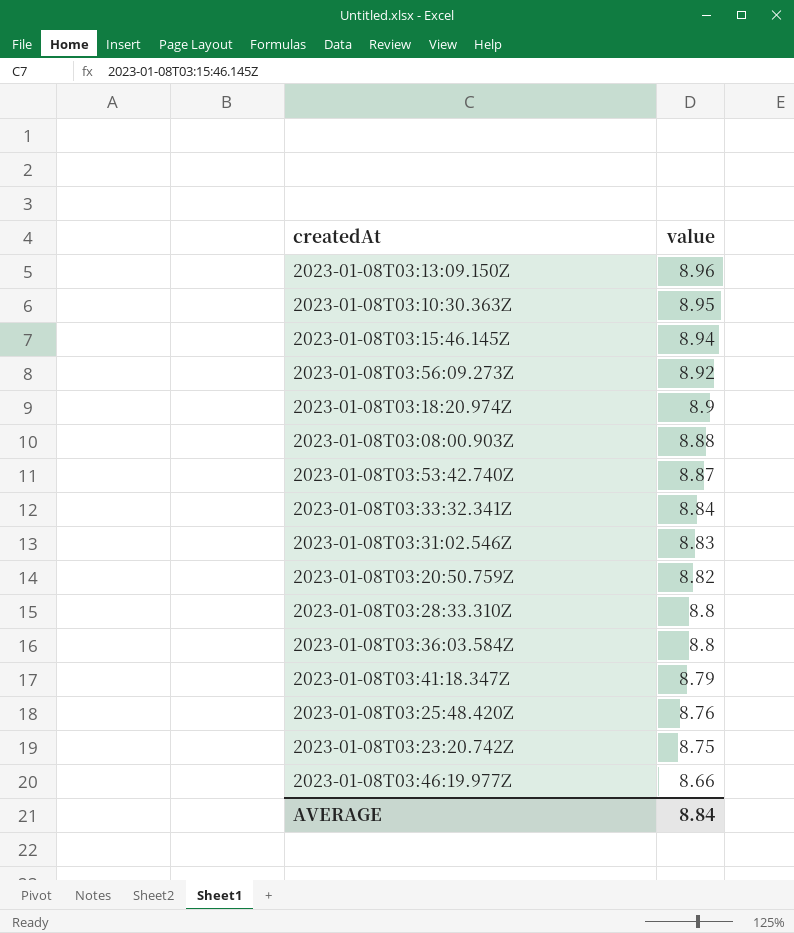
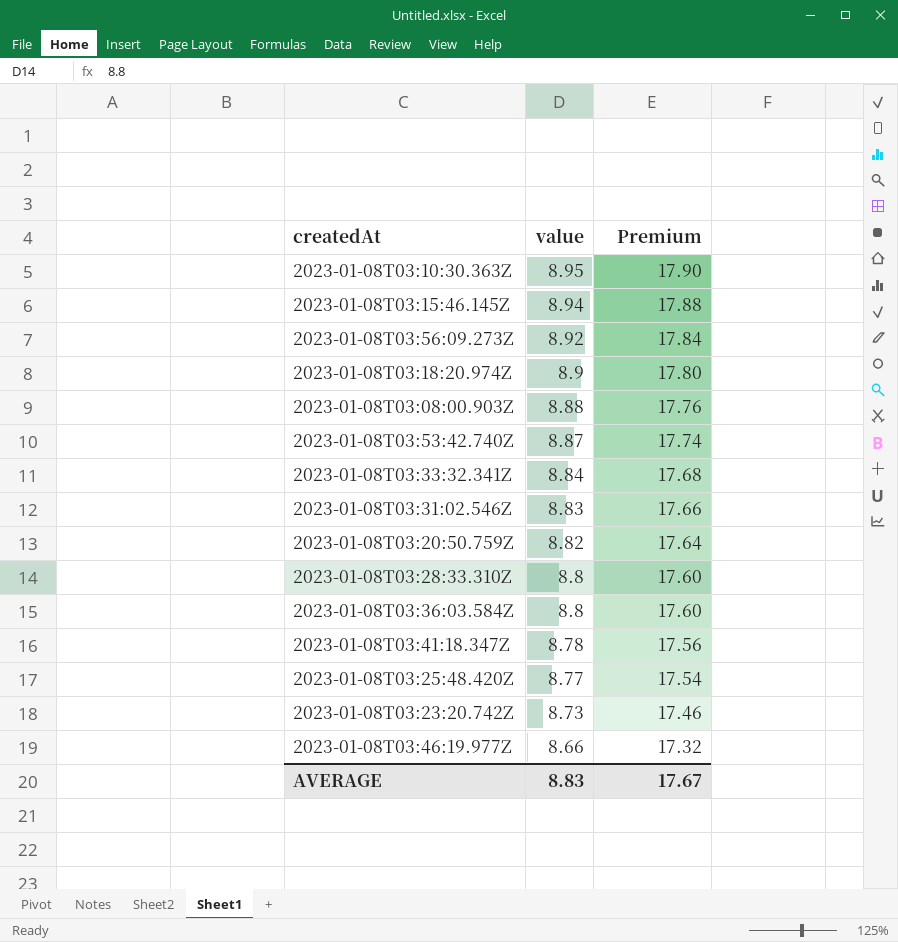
column Premium | formula: none -> [value] * 2
row 2023-01-08T03:13:09.150Z: 8.96 -> none
2023-01-08T03:41:18.347Z | value: 8.79 -> 8.78
2023-01-08T03:25:48.420Z | value: 8.76 -> 8.77
2023-01-08T03:23:20.742Z | value: 8.75 -> 8.73
AVERAGE | value: 8.84 -> 8.83

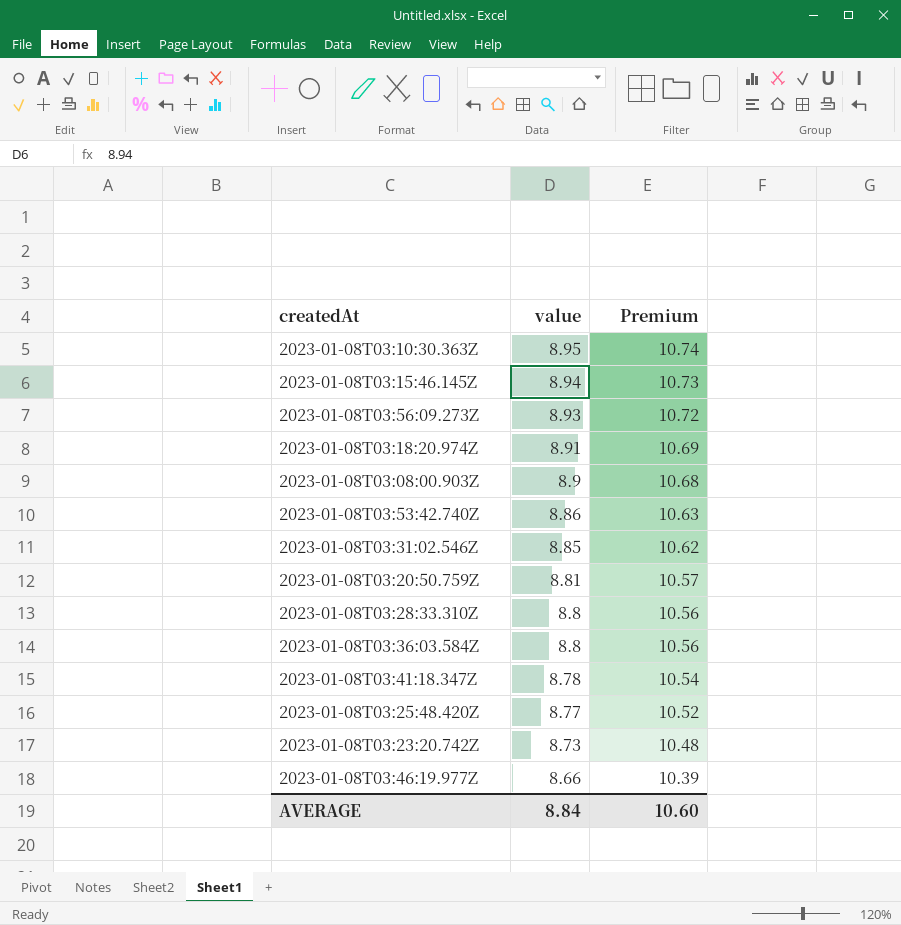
column Premium | formula: [value] * 2 -> [value] * 1.2
row 2023-01-08T03:33:32.341Z: 8.84 | 17.68 -> none
2023-01-08T03:56:09.273Z | value: 8.92 -> 8.93
2023-01-08T03:18:20.974Z | value: 8.9 -> 8.91
2023-01-08T03:08:00.903Z | value: 8.88 -> 8.9
2023-01-08T03:53:42.740Z | value: 8.87 -> 8.86
2023-01-08T03:31:02.546Z | value: 8.83 -> 8.85
2023-01-08T03:20:50.759Z | value: 8.82 -> 8.81
AVERAGE | value: 8.83 -> 8.84
AVERAGE | Premium: 17.67 -> 10.60

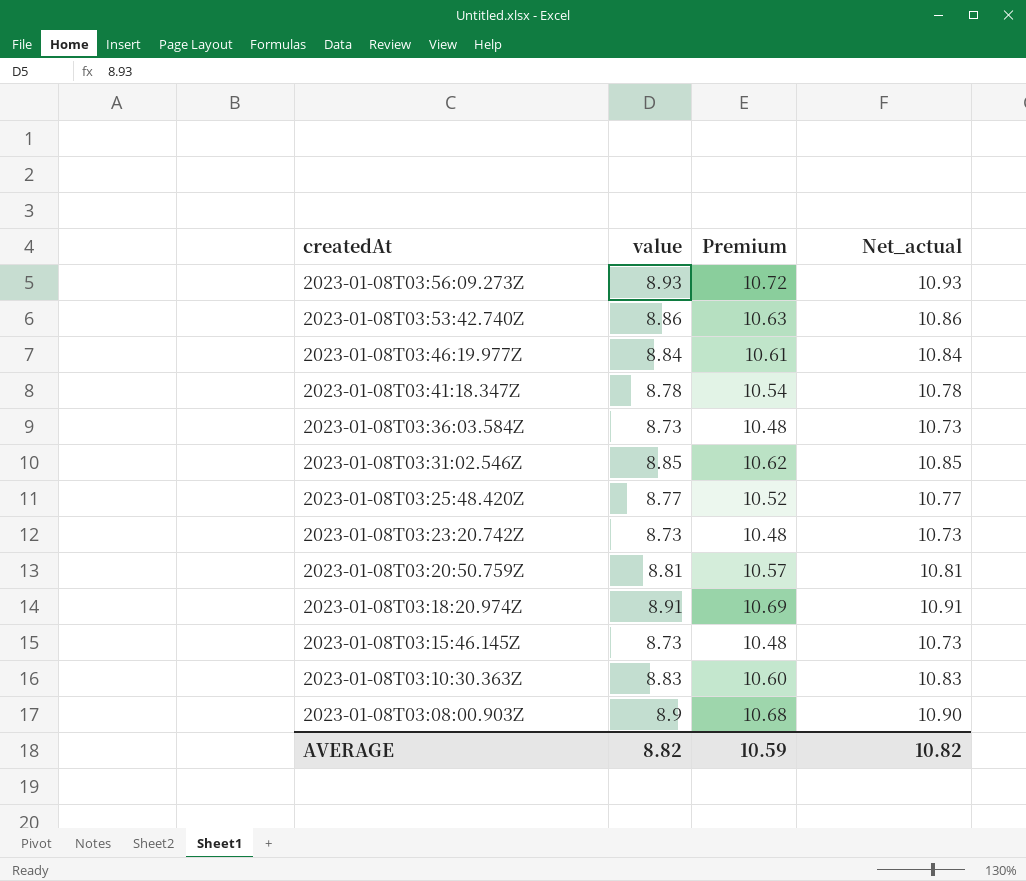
row order: value descending -> createdAt descending
column Net_actual | formula: none -> [value] + 2
row 2023-01-08T03:28:33.310Z: 8.8 | 10.56 -> none
2023-01-08T03:46:19.977Z | value: 8.66 -> 8.84
2023-01-08T03:46:19.977Z | Premium: 10.39 -> 10.61
2023-01-08T03:36:03.584Z | value: 8.8 -> 8.73
2023-01-08T03:36:03.584Z | Premium: 10.56 -> 10.48
2023-01-08T03:15:46.145Z | value: 8.94 -> 8.73
2023-01-08T03:15:46.145Z | Premium: 10.73 -> 10.48
2023-01-08T03:10:30.363Z | value: 8.95 -> 8.83
2023-01-08T03:10:30.363Z | Premium: 10.74 -> 10.60
AVERAGE | value: 8.84 -> 8.82
AVERAGE | Premium: 10.60 -> 10.59

